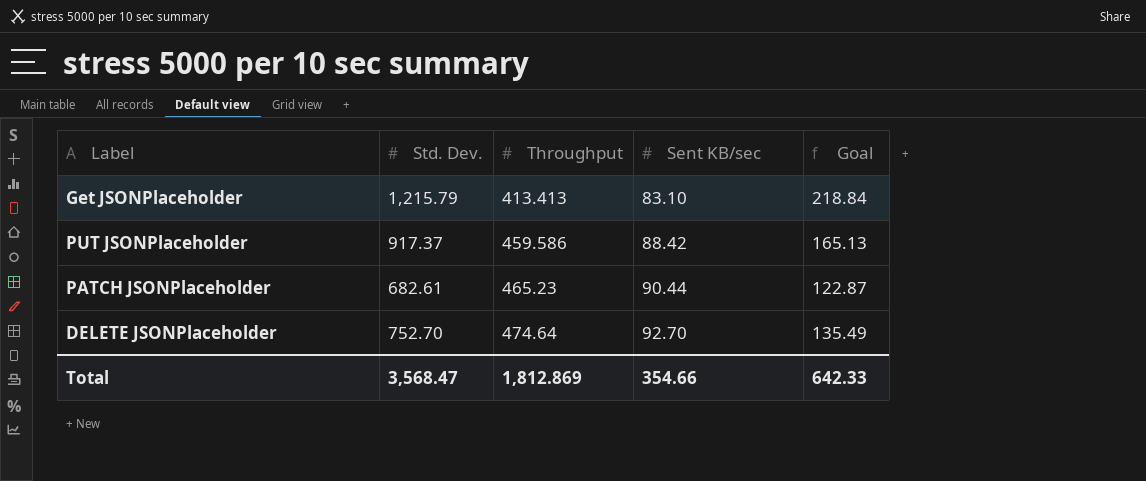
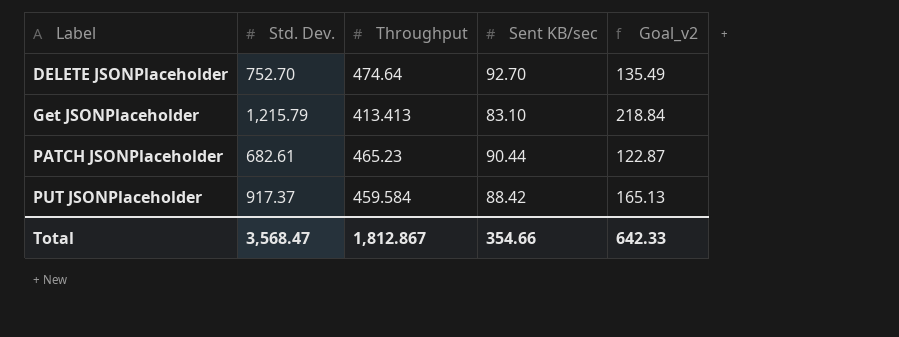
row order: Throughput ascending -> Label ascending
column name: Goal -> Goal_v2
PUT JSONPlaceholder | Throughput: 459.586 -> 459.584
Total | Throughput: 1,812.869 -> 1,812.867

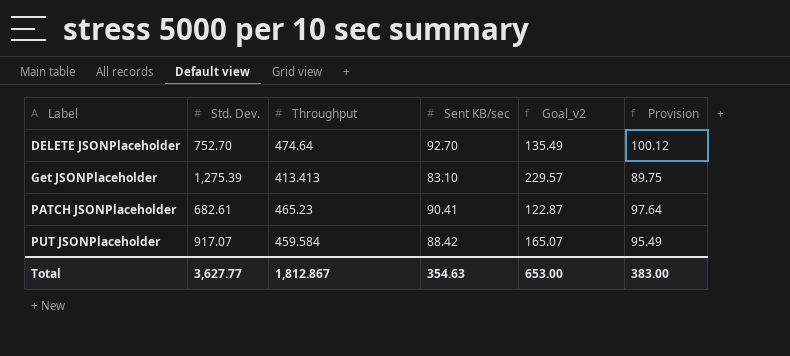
column Provision | formula: none -> [Sent KB/sec] * 1.08
Get JSONPlaceholder | Std. Dev.: 1,215.79 -> 1,275.39
Get JSONPlaceholder | Goal_v2: 218.84 -> 229.57
PATCH JSONPlaceholder | Sent KB/sec: 90.44 -> 90.41
PUT JSONPlaceholder | Std. Dev.: 917.37 -> 917.07
PUT JSONPlaceholder | Goal_v2: 165.13 -> 165.07
Total | Std. Dev.: 3,568.47 -> 3,627.77
Total | Sent KB/sec: 354.66 -> 354.63
Total | Goal_v2: 642.33 -> 653.00

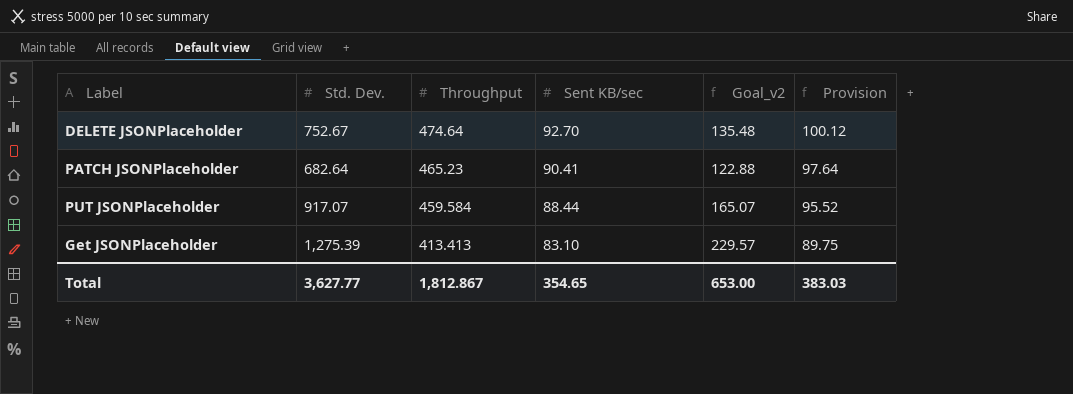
row order: Label ascending -> Throughput descending
DELETE JSONPlaceholder | Std. Dev.: 752.70 -> 752.67
DELETE JSONPlaceholder | Goal_v2: 135.49 -> 135.48
PATCH JSONPlaceholder | Std. Dev.: 682.61 -> 682.64
PATCH JSONPlaceholder | Goal_v2: 122.87 -> 122.88
PUT JSONPlaceholder | Sent KB/sec: 88.42 -> 88.44
PUT JSONPlaceholder | Provision: 95.49 -> 95.52
Total | Sent KB/sec: 354.63 -> 354.65
Total | Provision: 383.00 -> 383.03

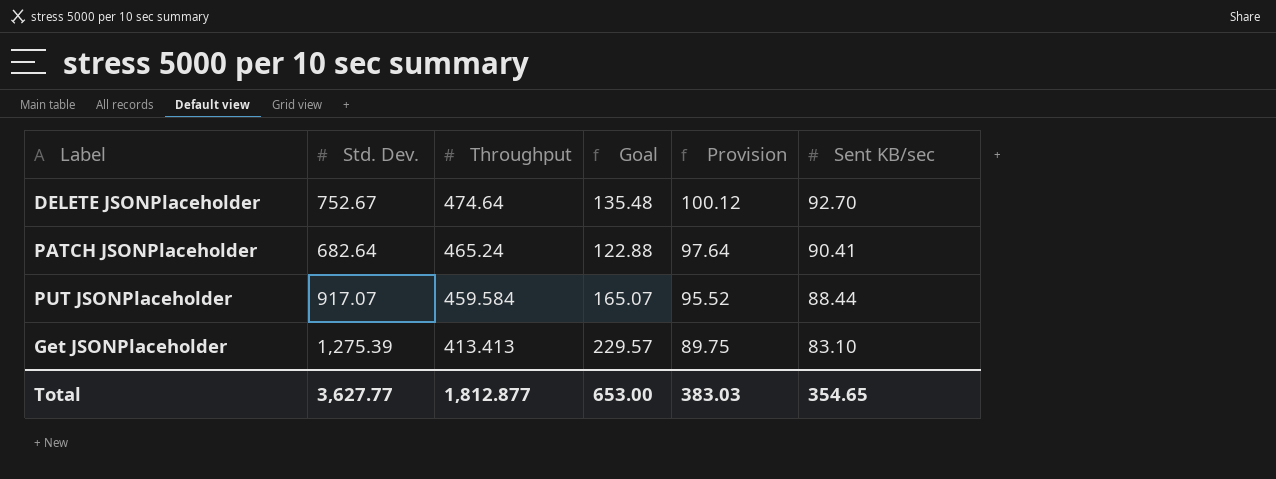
column name: Goal_v2 -> Goal
column Sent KB/sec | position: 4 -> 6
PATCH JSONPlaceholder | Throughput: 465.23 -> 465.24
Total | Throughput: 1,812.867 -> 1,812.877

